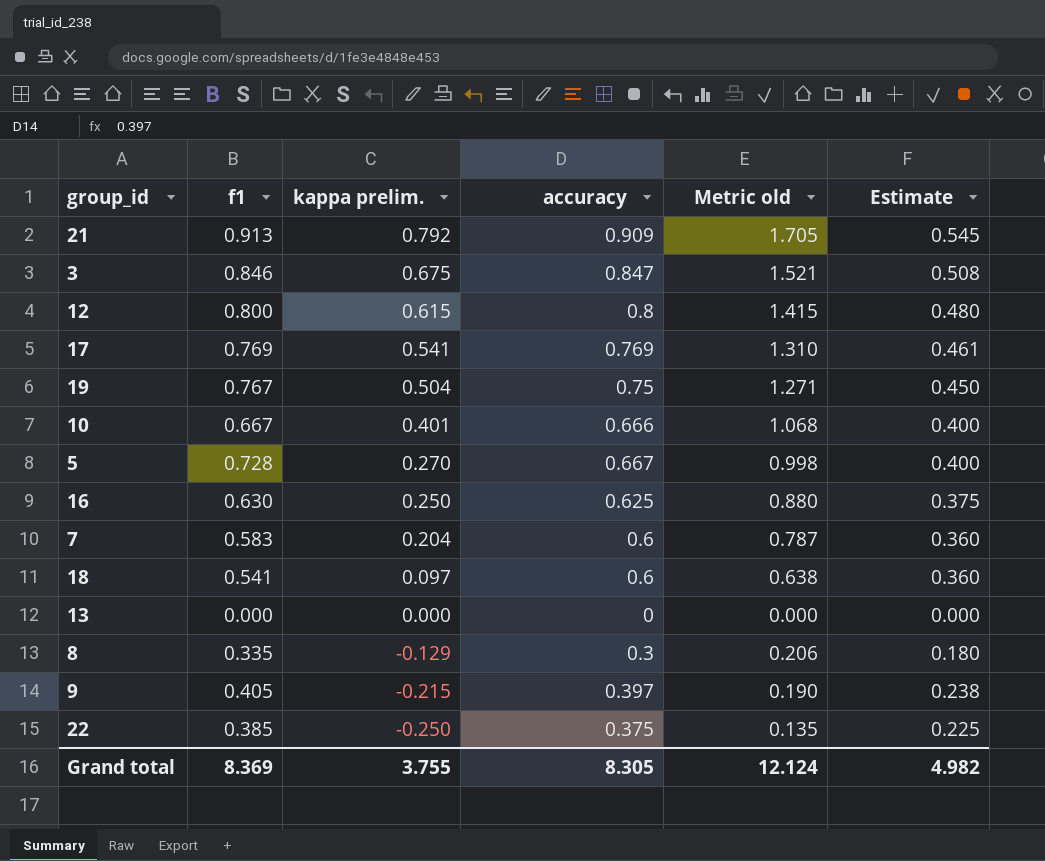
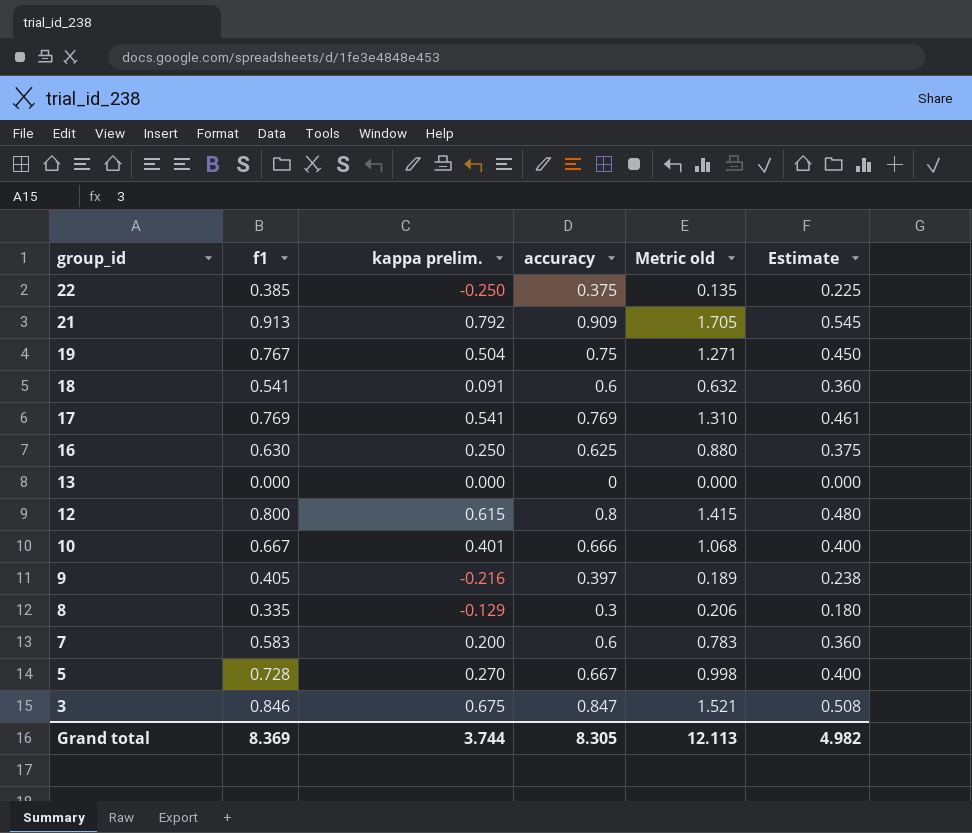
row order: kappa prelim. descending -> group_id descending
18 | kappa prelim.: 0.097 -> 0.091
18 | Metric old: 0.638 -> 0.632
9 | kappa prelim.: -0.215 -> -0.216
9 | Metric old: 0.190 -> 0.189
7 | kappa prelim.: 0.204 -> 0.200
7 | Metric old: 0.787 -> 0.783
Grand total | kappa prelim.: 3.755 -> 3.744
Grand total | Metric old: 12.124 -> 12.113

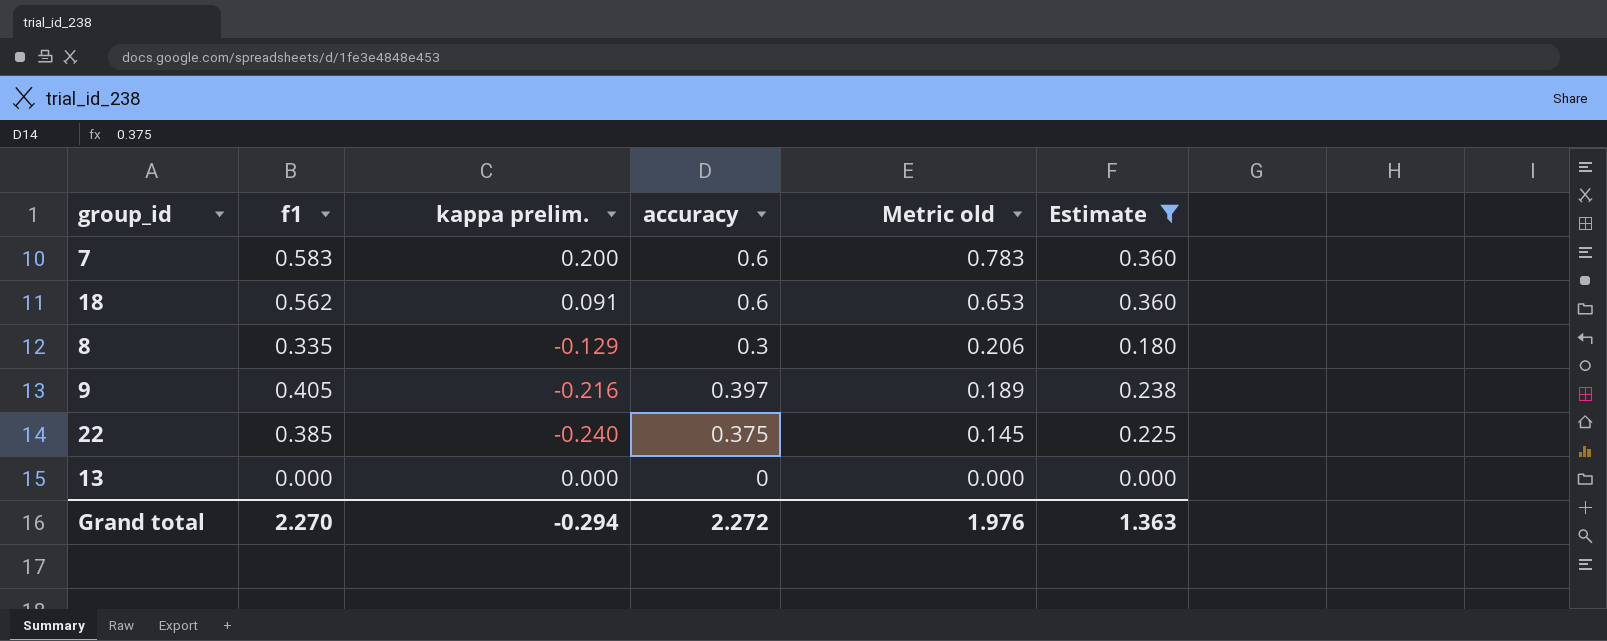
filter: none -> Estimate <= 0.360
row order: group_id descending -> Metric old descending
18 | f1: 0.541 -> 0.562
18 | Metric old: 0.632 -> 0.653
22 | kappa prelim.: -0.250 -> -0.240
22 | Metric old: 0.135 -> 0.145
Grand total | f1: 8.369 -> 2.270
Grand total | kappa prelim.: 3.744 -> -0.294
Grand total | accuracy: 8.305 -> 2.272
Grand total | Metric old: 12.113 -> 1.976
Grand total | Estimate: 4.982 -> 1.363

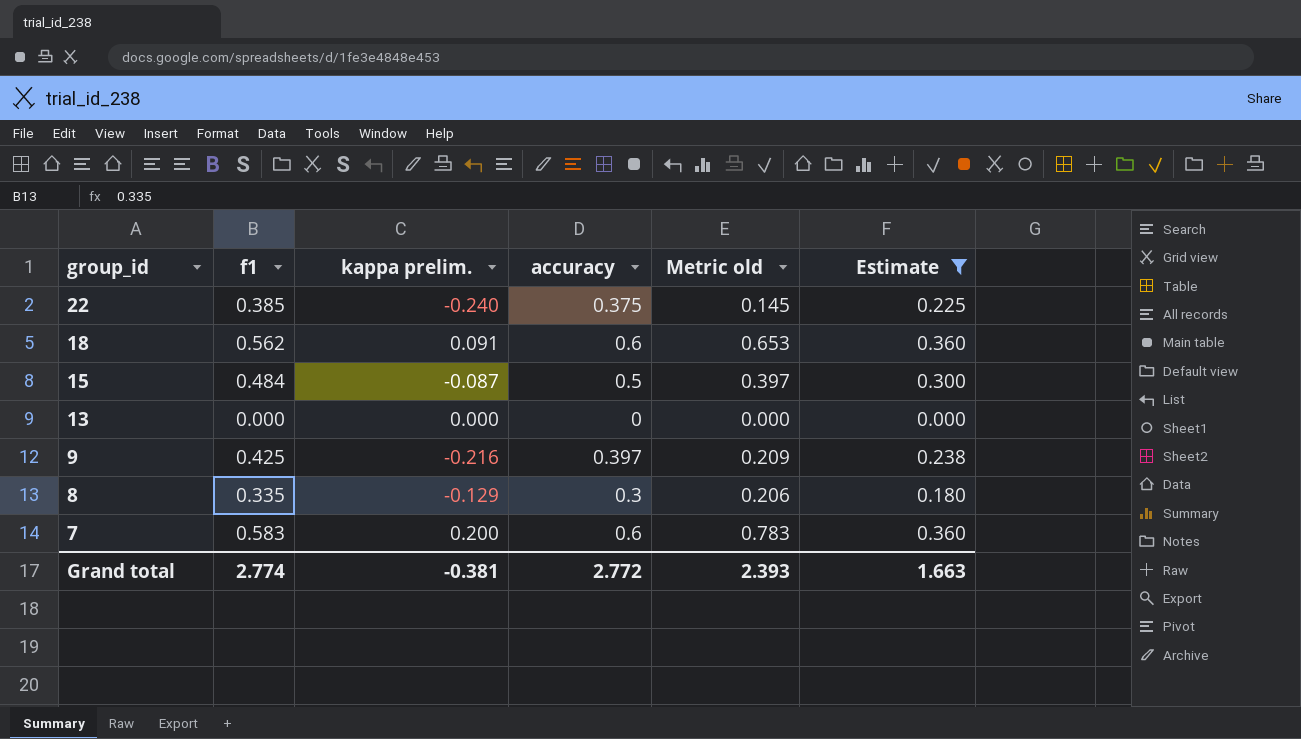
row order: Metric old descending -> group_id descending
row 15: none -> 0.484 | -0.087 | 0.5 | 0.397 | 0.300
9 | f1: 0.405 -> 0.425
9 | Metric old: 0.189 -> 0.209
Grand total | f1: 2.270 -> 2.774
Grand total | kappa prelim.: -0.294 -> -0.381
Grand total | accuracy: 2.272 -> 2.772
Grand total | Metric old: 1.976 -> 2.393
Grand total | Estimate: 1.363 -> 1.663

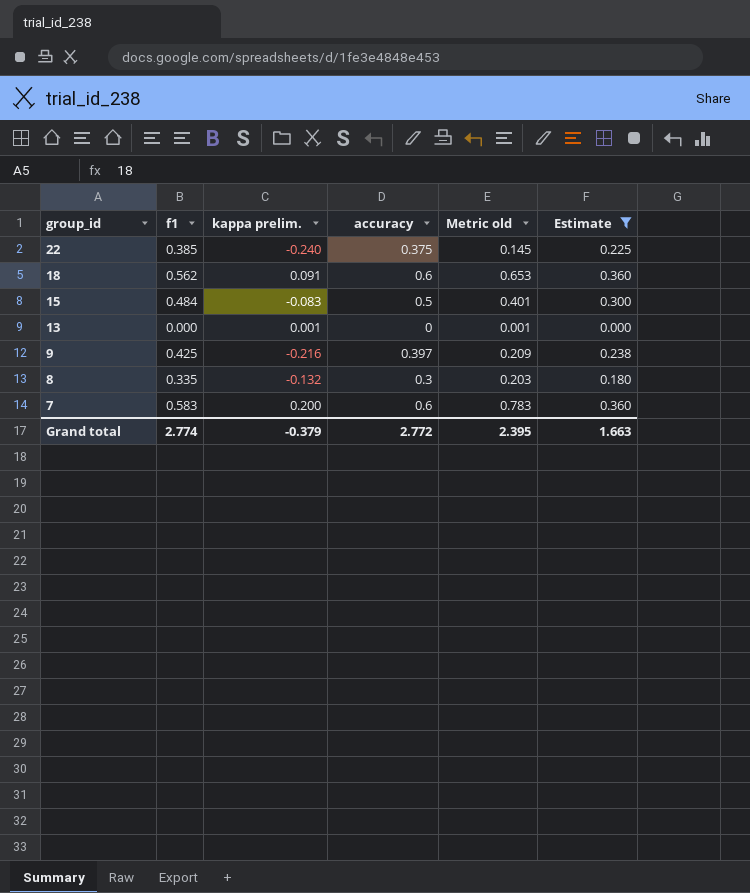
15 | kappa prelim.: -0.087 -> -0.083
15 | Metric old: 0.397 -> 0.401
13 | kappa prelim.: 0.000 -> 0.001
13 | Metric old: 0.000 -> 0.001
8 | kappa prelim.: -0.129 -> -0.132
8 | Metric old: 0.206 -> 0.203
Grand total | kappa prelim.: -0.381 -> -0.379
Grand total | Metric old: 2.393 -> 2.395

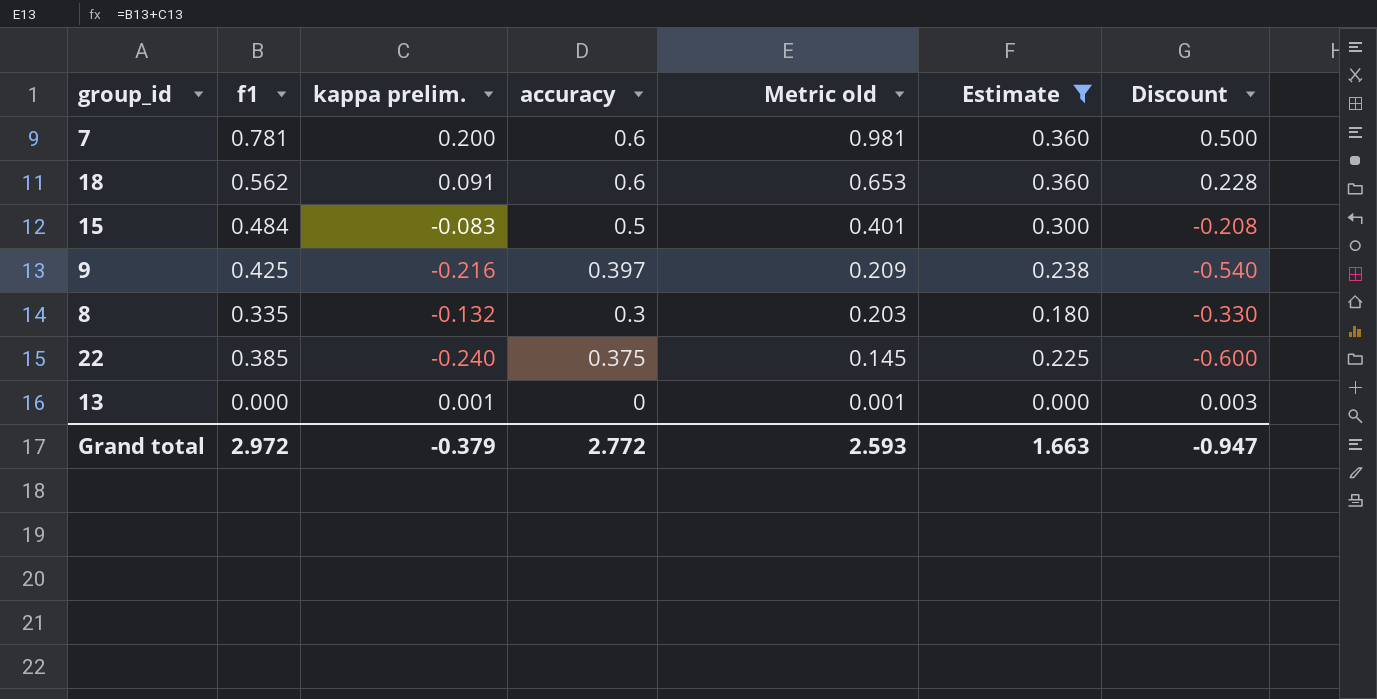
row order: group_id descending -> Metric old descending
column Discount | formula: none -> [kappa prelim.] * 2.5
7 | f1: 0.583 -> 0.781
7 | Metric old: 0.783 -> 0.981
Grand total | f1: 2.774 -> 2.972
Grand total | Metric old: 2.395 -> 2.593

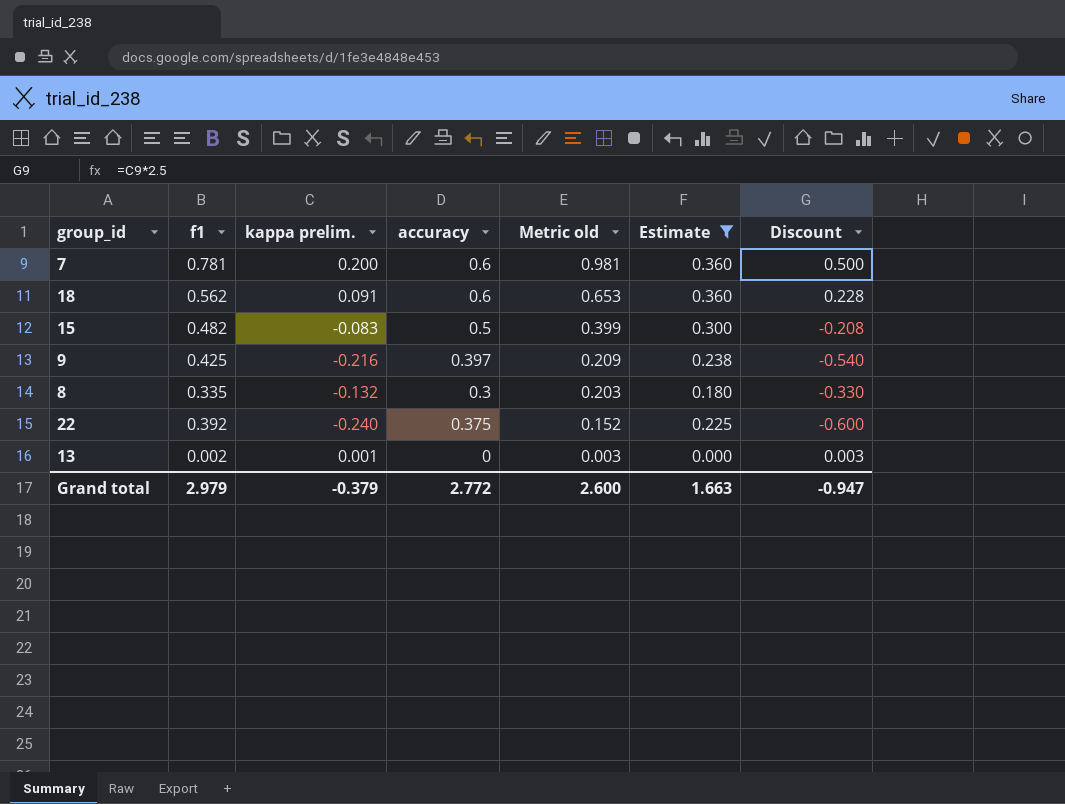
15 | f1: 0.484 -> 0.482
15 | Metric old: 0.401 -> 0.399
22 | f1: 0.385 -> 0.392
22 | Metric old: 0.145 -> 0.152
13 | f1: 0.000 -> 0.002
13 | Metric old: 0.001 -> 0.003
Grand total | f1: 2.972 -> 2.979
Grand total | Metric old: 2.593 -> 2.600

